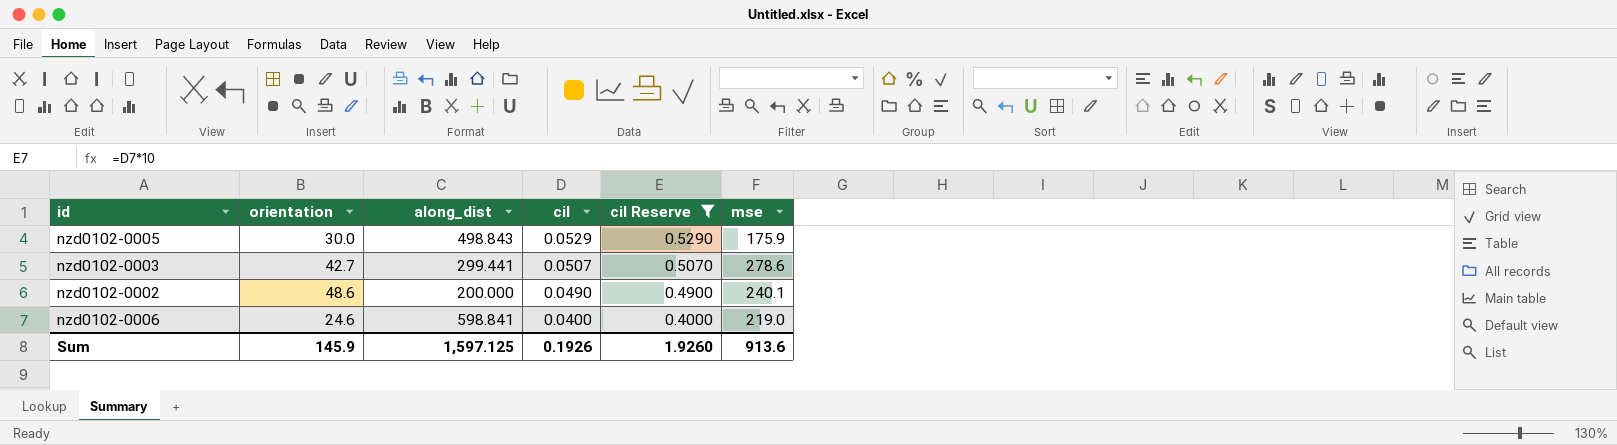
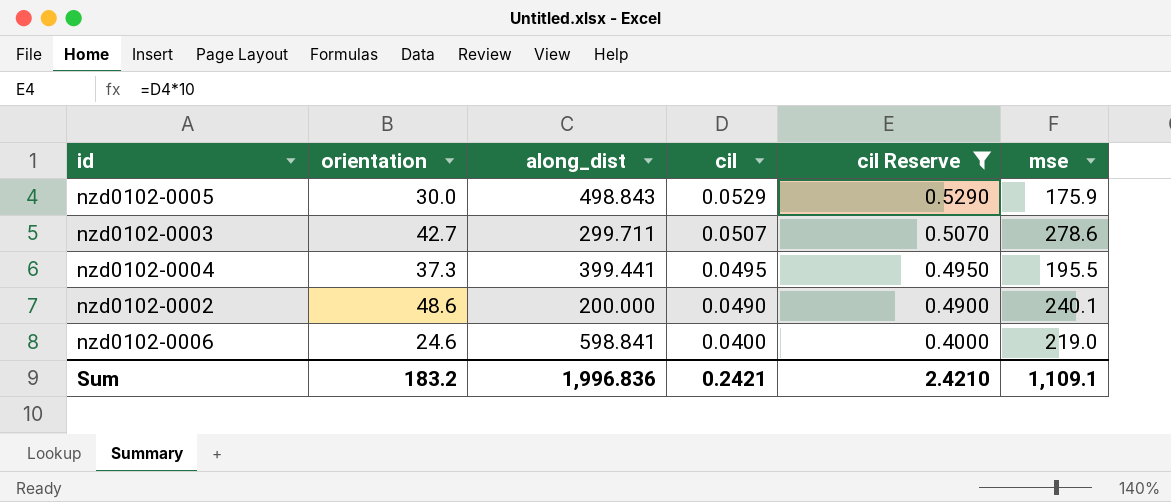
nzd0102-0003 | along_dist: 299.441 -> 299.711
row nzd0102-0004: none -> 37.3 | 399.441 | 0.0495 | 0.4950 | 195.5
Sum | orientation: 145.9 -> 183.2
Sum | along_dist: 1,597.125 -> 1,996.836
Sum | cil: 0.1926 -> 0.2421
Sum | cil Reserve: 1.9260 -> 2.4210
Sum | mse: 913.6 -> 1,109.1

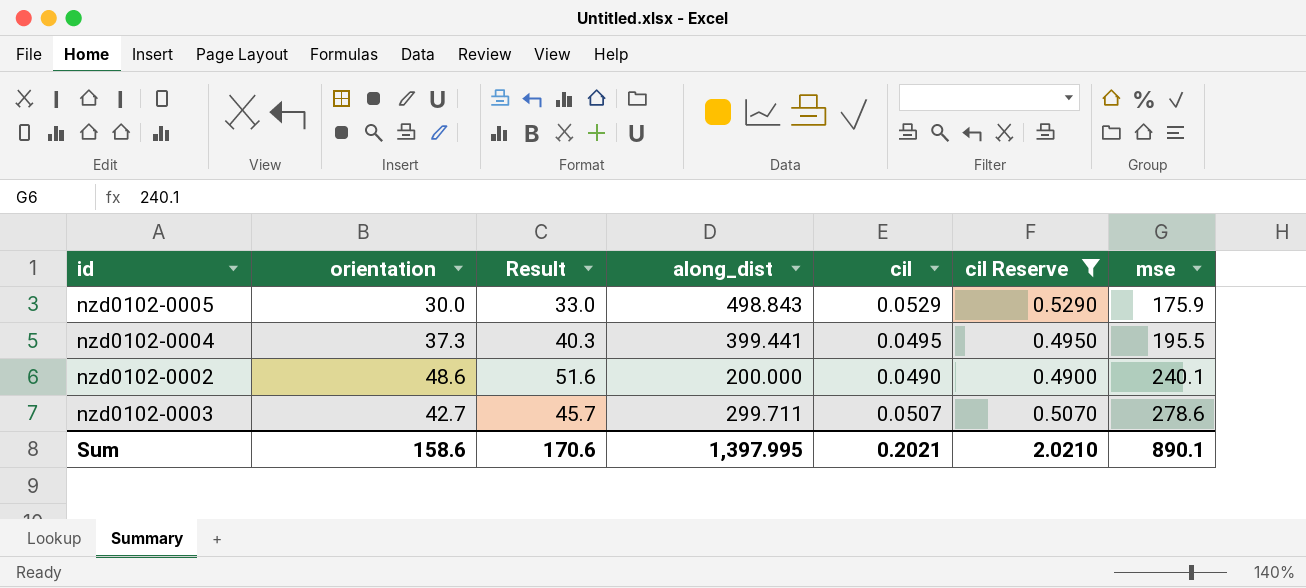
row order: cil descending -> mse ascending
column Result | formula: none -> [orientation] + 3
row nzd0102-0006: 24.6 | 598.841 | 0.0400 | 0.4000 | 219.0 -> none
Sum | orientation: 183.2 -> 158.6
Sum | along_dist: 1,996.836 -> 1,397.995
Sum | cil: 0.2421 -> 0.2021
Sum | cil Reserve: 2.4210 -> 2.0210
Sum | mse: 1,109.1 -> 890.1

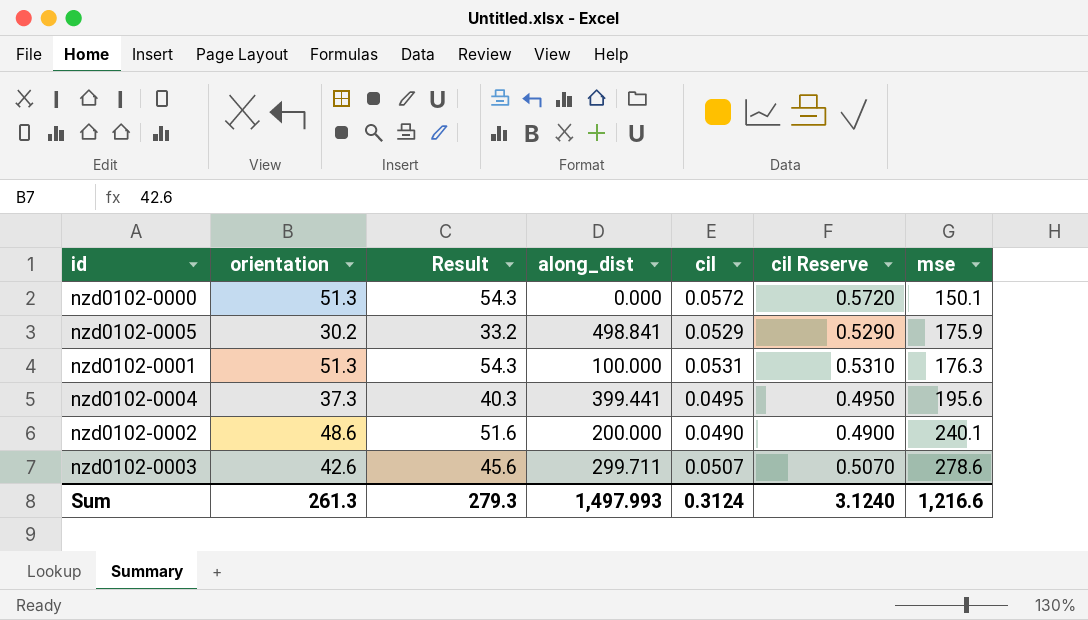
filter: cil Reserve <= 0.5290 -> none
nzd0102-0005 | orientation: 30.0 -> 30.2
nzd0102-0005 | Result: 33.0 -> 33.2
nzd0102-0005 | along_dist: 498.843 -> 498.841
nzd0102-0004 | mse: 195.5 -> 195.6
nzd0102-0003 | orientation: 42.7 -> 42.6
nzd0102-0003 | Result: 45.7 -> 45.6
Sum | orientation: 158.6 -> 261.3
Sum | Result: 170.6 -> 279.3
Sum | along_dist: 1,397.995 -> 1,497.993
Sum | cil: 0.2021 -> 0.3124
Sum | cil Reserve: 2.0210 -> 3.1240
Sum | mse: 890.1 -> 1,216.6

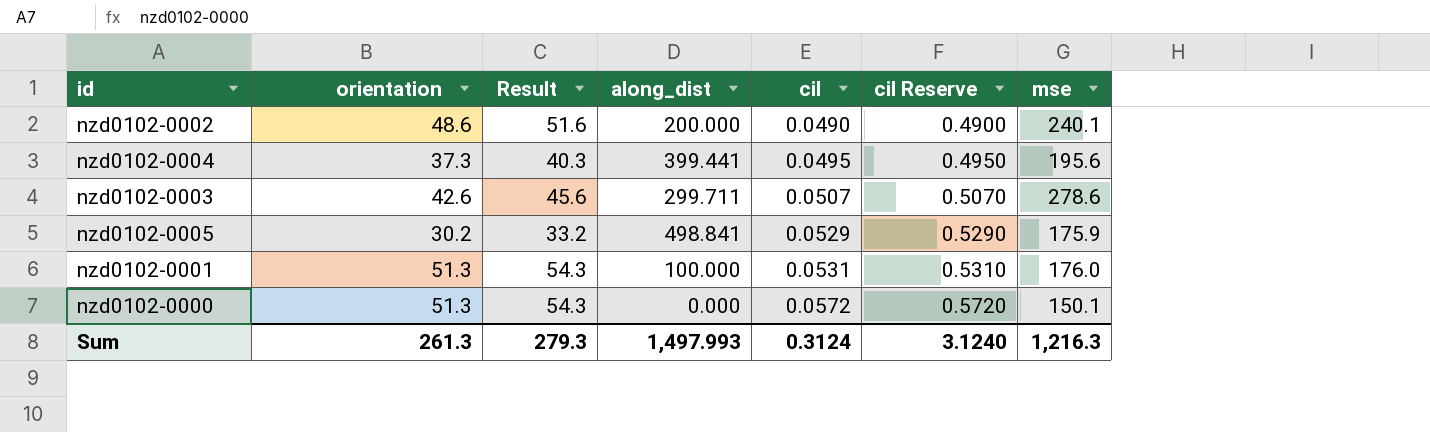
row order: mse ascending -> cil ascending
nzd0102-0001 | mse: 176.3 -> 176.0
Sum | mse: 1,216.6 -> 1,216.3

